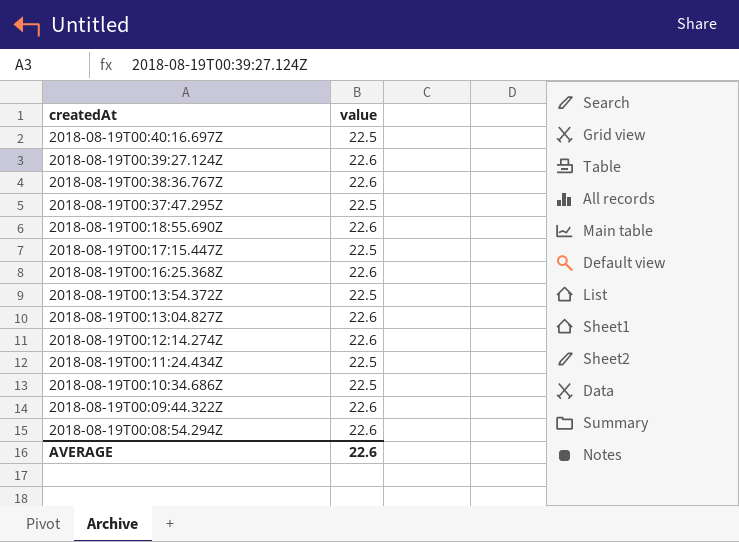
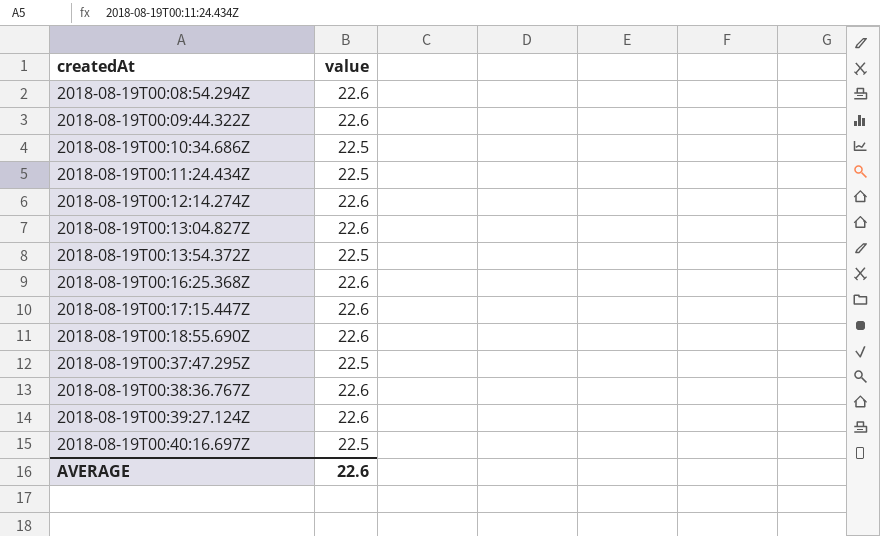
row order: createdAt descending -> createdAt ascending
2018-08-19T00:17:15.447Z | value: 22.5 -> 22.6

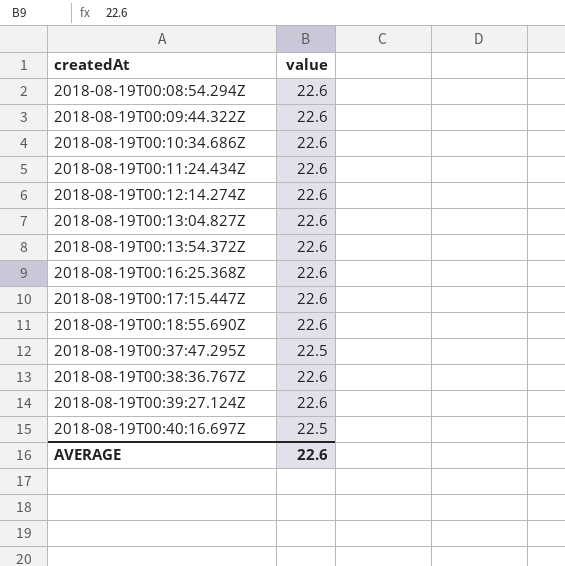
2018-08-19T00:10:34.686Z | value: 22.5 -> 22.6
2018-08-19T00:11:24.434Z | value: 22.5 -> 22.6
2018-08-19T00:13:54.372Z | value: 22.5 -> 22.6

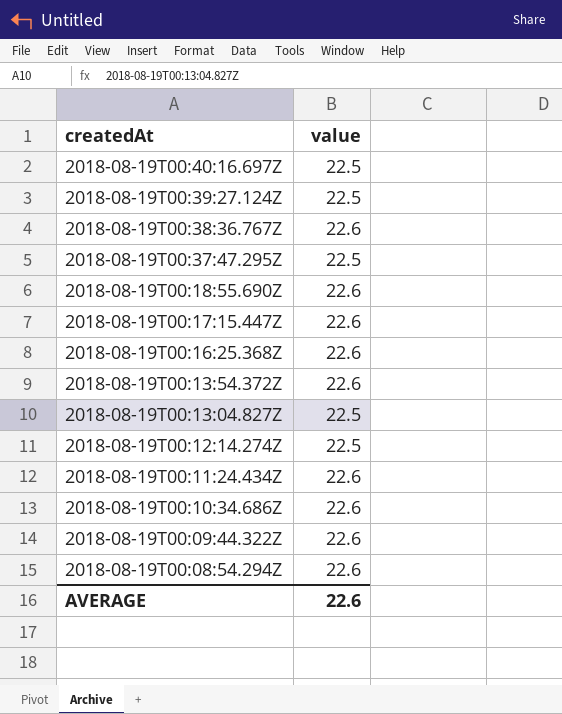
row order: createdAt ascending -> createdAt descending
2018-08-19T00:39:27.124Z | value: 22.6 -> 22.5
2018-08-19T00:13:04.827Z | value: 22.6 -> 22.5
2018-08-19T00:12:14.274Z | value: 22.6 -> 22.5

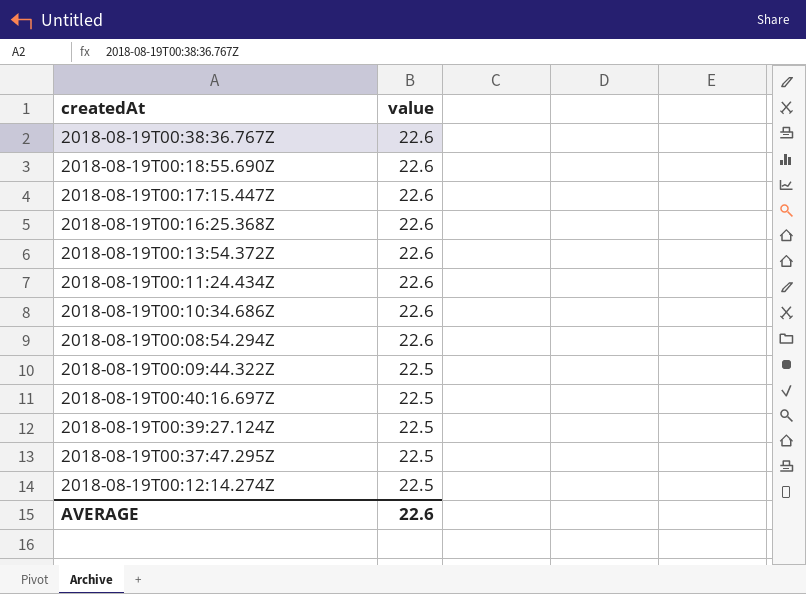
row order: createdAt descending -> value descending
row 2018-08-19T00:13:04.827Z: 22.5 -> none
2018-08-19T00:09:44.322Z | value: 22.6 -> 22.5

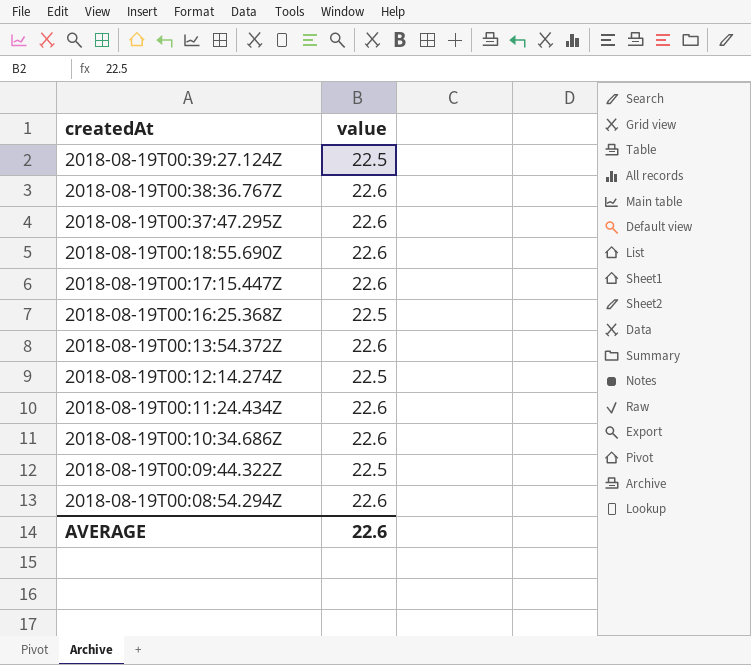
row order: value descending -> createdAt descending
row 2018-08-19T00:40:16.697Z: 22.5 -> none
2018-08-19T00:37:47.295Z | value: 22.5 -> 22.6
2018-08-19T00:16:25.368Z | value: 22.6 -> 22.5

